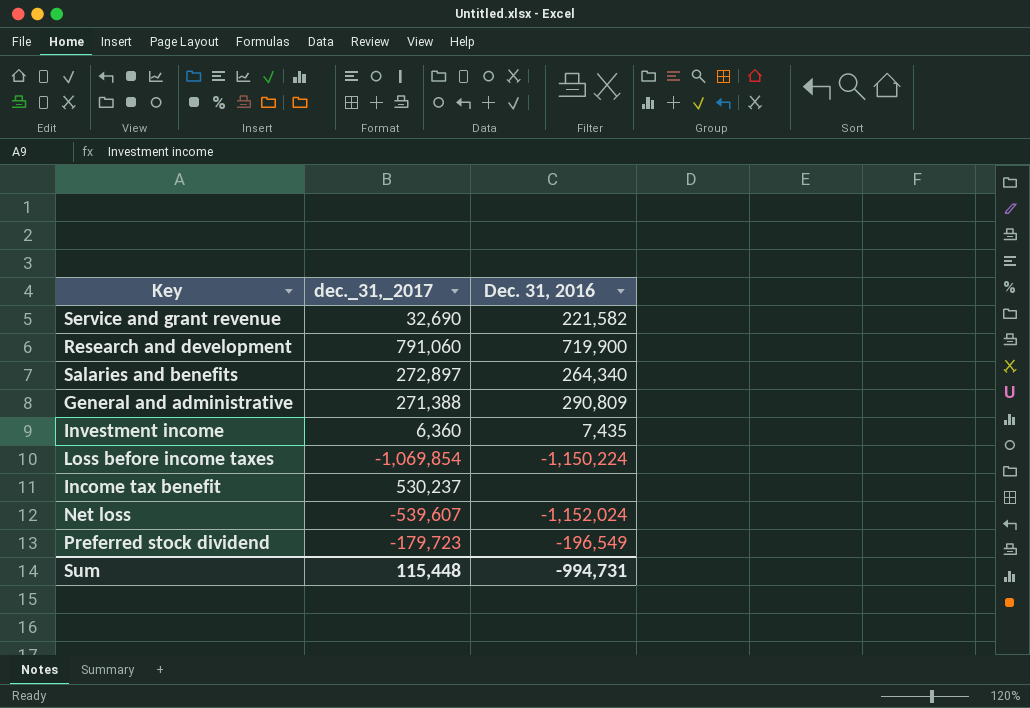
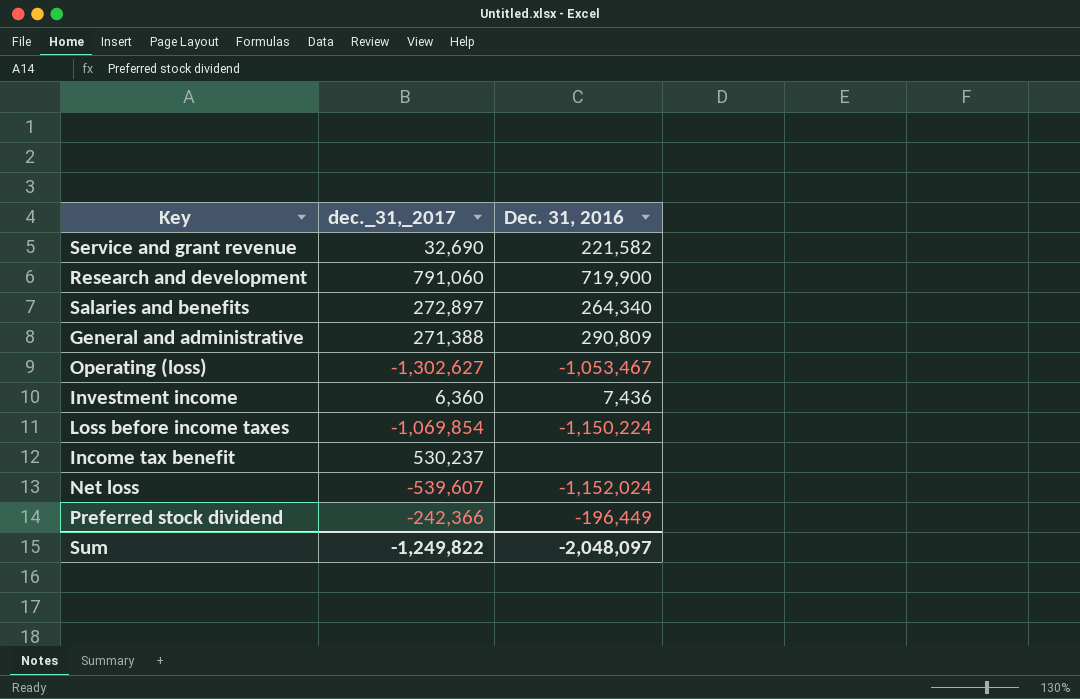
row Operating (loss): none -> -1,302,627 | -1,053,467
Investment income | Dec. 31, 2016: 7,435 -> 7,436
Preferred stock dividend | dec._31,_2017: -179,723 -> -242,366
Preferred stock dividend | Dec. 31, 2016: -196,549 -> -196,449
Sum | dec._31,_2017: 115,448 -> -1,249,822
Sum | Dec. 31, 2016: -994,731 -> -2,048,097

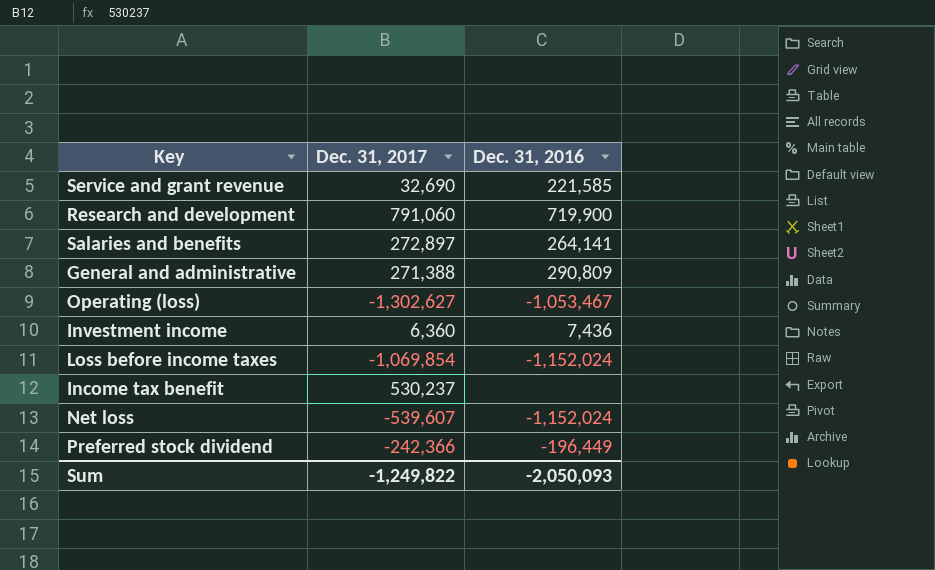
column name: dec._31,_2017 -> Dec. 31, 2017
Service and grant revenue | Dec. 31, 2016: 221,582 -> 221,585
Salaries and benefits | Dec. 31, 2016: 264,340 -> 264,141
Loss before income taxes | Dec. 31, 2016: -1,150,224 -> -1,152,024
Sum | Dec. 31, 2016: -2,048,097 -> -2,050,093

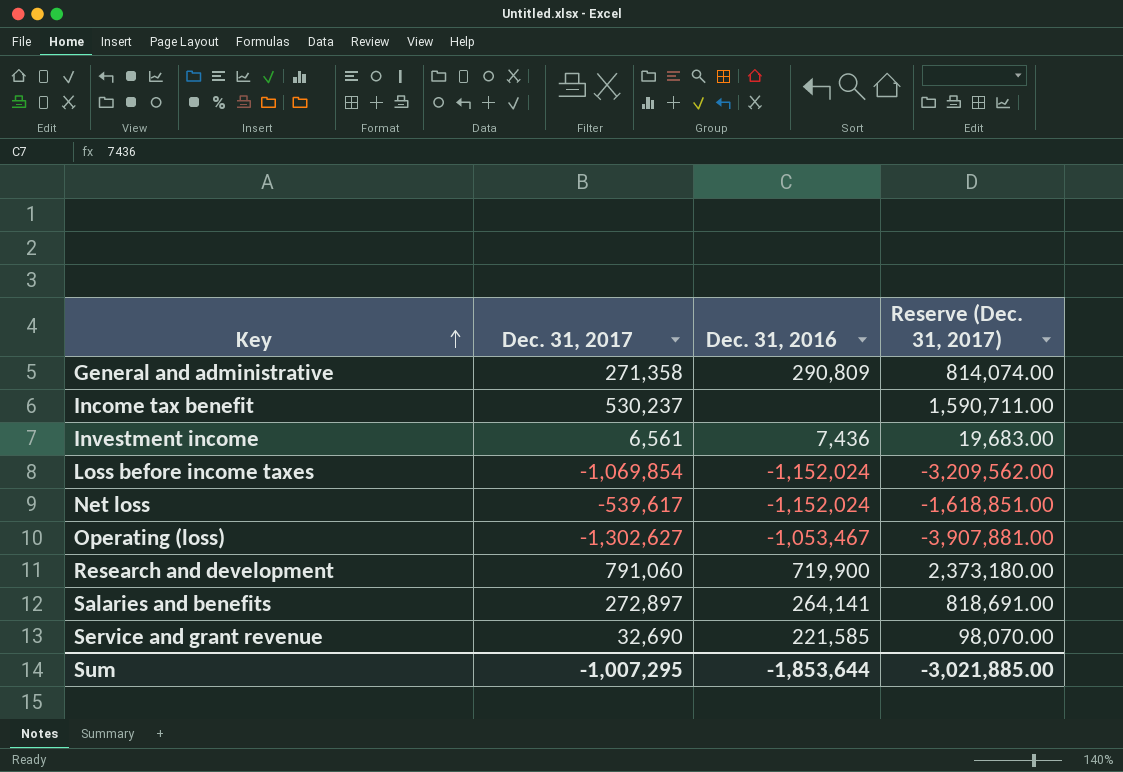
row order: none -> Key ascending
column Reserve (Dec. 31, 2017) | formula: none -> [Dec. 31, 2017] * 3
row Preferred stock dividend: -242,366 | -196,449 -> none
General and administrative | Dec. 31, 2017: 271,388 -> 271,358
Investment income | Dec. 31, 2017: 6,360 -> 6,561
Net loss | Dec. 31, 2017: -539,607 -> -539,617
Sum | Dec. 31, 2017: -1,249,822 -> -1,007,295
Sum | Dec. 31, 2016: -2,050,093 -> -1,853,644

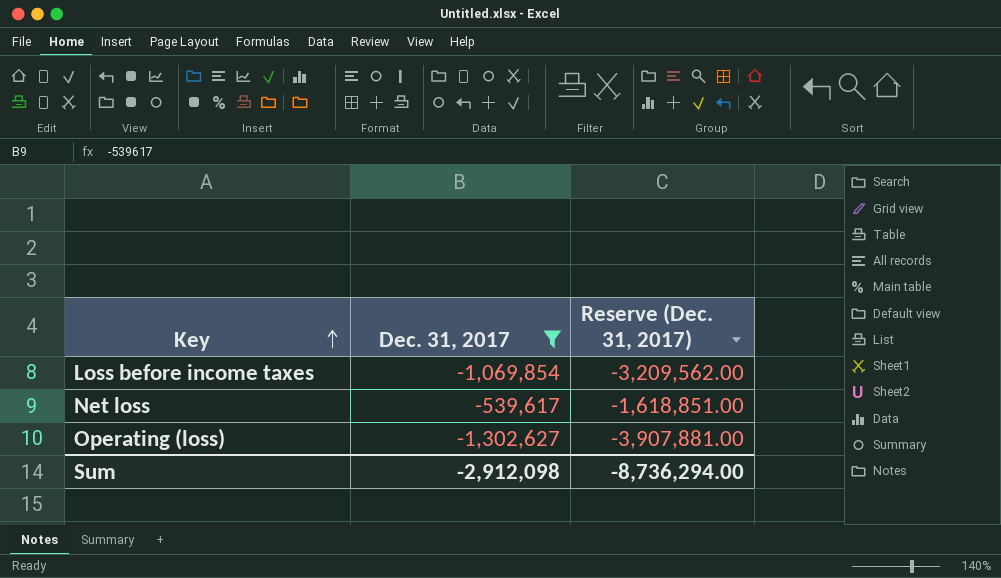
filter: none -> Dec. 31, 2017 <= -539,617
column Dec. 31, 2016 | position: 3 -> none
Sum | Dec. 31, 2017: -1,007,295 -> -2,912,098
Sum | Reserve (Dec. 31, 2017): -3,021,885.00 -> -8,736,294.00

